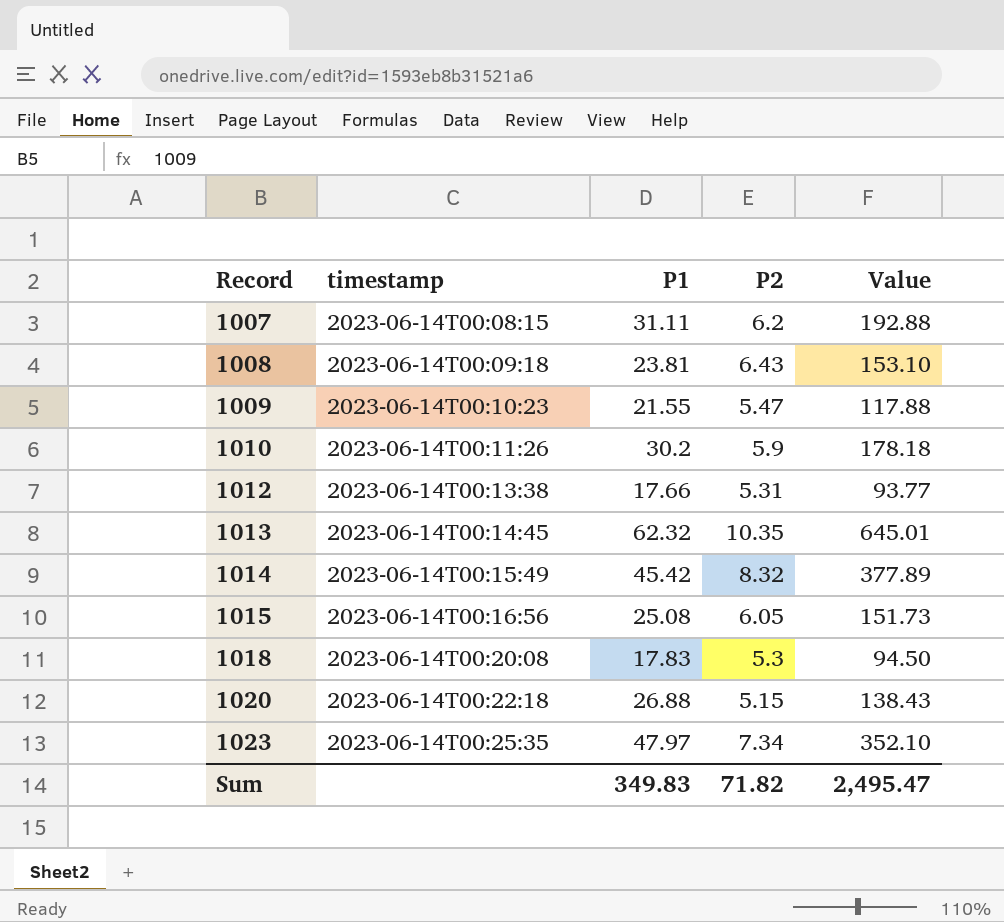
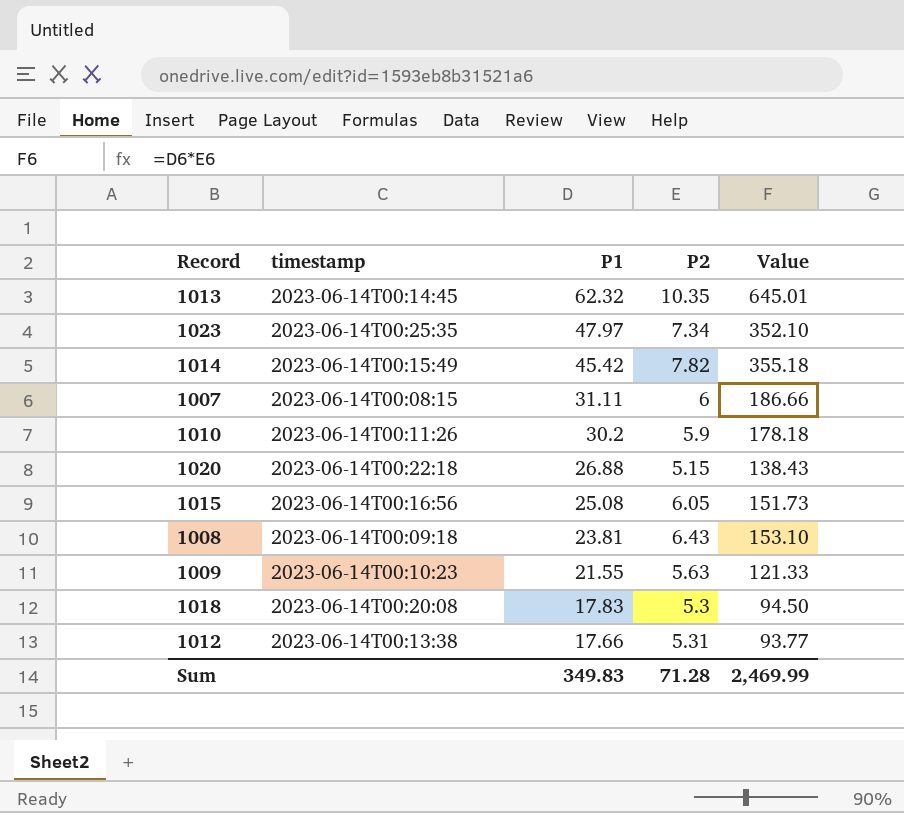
row order: Record ascending -> P1 descending
1014 | P2: 8.32 -> 7.82
1014 | Value: 377.89 -> 355.18
1007 | P2: 6.2 -> 6
1007 | Value: 192.88 -> 186.66
1009 | P2: 5.47 -> 5.63
1009 | Value: 117.88 -> 121.33
Sum | P2: 71.82 -> 71.28
Sum | Value: 2,495.47 -> 2,469.99

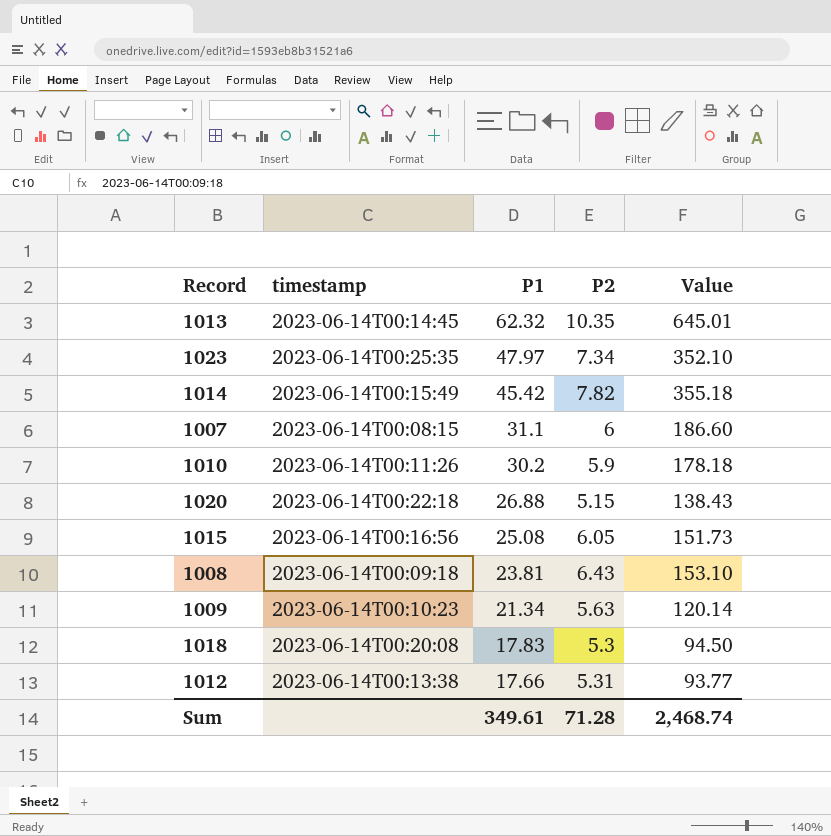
1007 | P1: 31.11 -> 31.1
1007 | Value: 186.66 -> 186.60
1009 | P1: 21.55 -> 21.34
1009 | Value: 121.33 -> 120.14
Sum | P1: 349.83 -> 349.61
Sum | Value: 2,469.99 -> 2,468.74

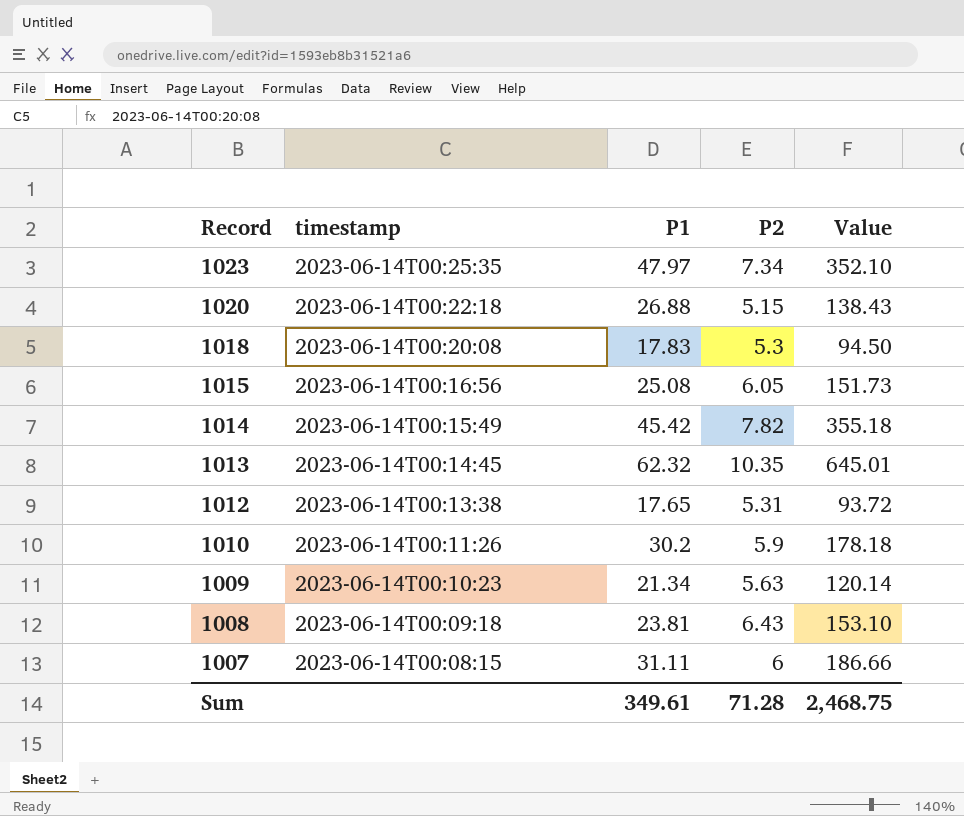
row order: P1 descending -> Record descending
1012 | P1: 17.66 -> 17.65
1012 | Value: 93.77 -> 93.72
1007 | P1: 31.1 -> 31.11
1007 | Value: 186.60 -> 186.66
Sum | Value: 2,468.74 -> 2,468.75

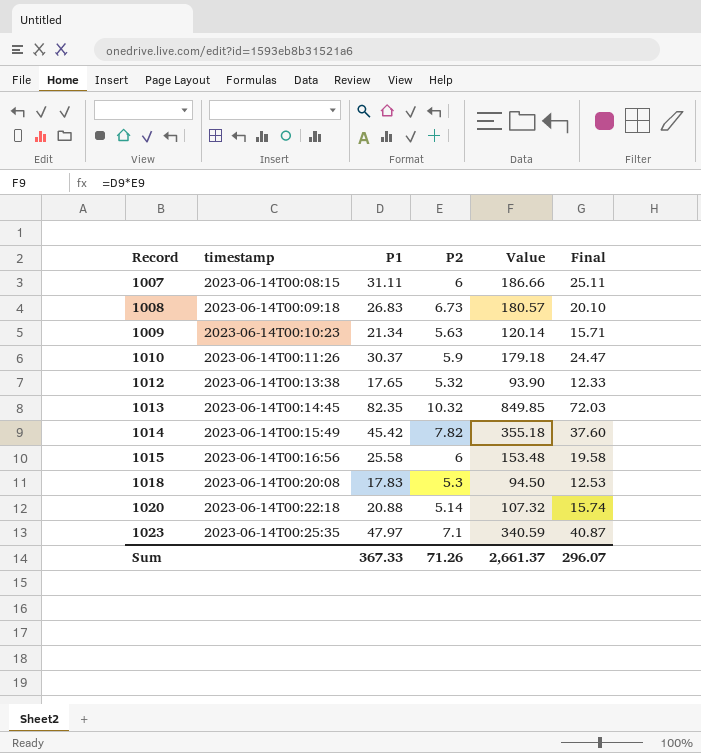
row order: Record descending -> Record ascending
column Final | formula: none -> [P1] - [P2]
1008 | P1: 23.81 -> 26.83
1008 | P2: 6.43 -> 6.73
1008 | Value: 153.10 -> 180.57
1010 | P1: 30.2 -> 30.37
1010 | Value: 178.18 -> 179.18
1012 | P2: 5.31 -> 5.32
1012 | Value: 93.72 -> 93.90
1013 | P1: 62.32 -> 82.35
1013 | P2: 10.35 -> 10.32
1013 | Value: 645.01 -> 849.85
1015 | P1: 25.08 -> 25.58
1015 | P2: 6.05 -> 6
1015 | Value: 151.73 -> 153.48
1020 | P1: 26.88 -> 20.88
1020 | P2: 5.15 -> 5.14
1020 | Value: 138.43 -> 107.32
1023 | P2: 7.34 -> 7.1
1023 | Value: 352.10 -> 340.59
Sum | P1: 349.61 -> 367.33
Sum | P2: 71.28 -> 71.26
Sum | Value: 2,468.75 -> 2,661.37

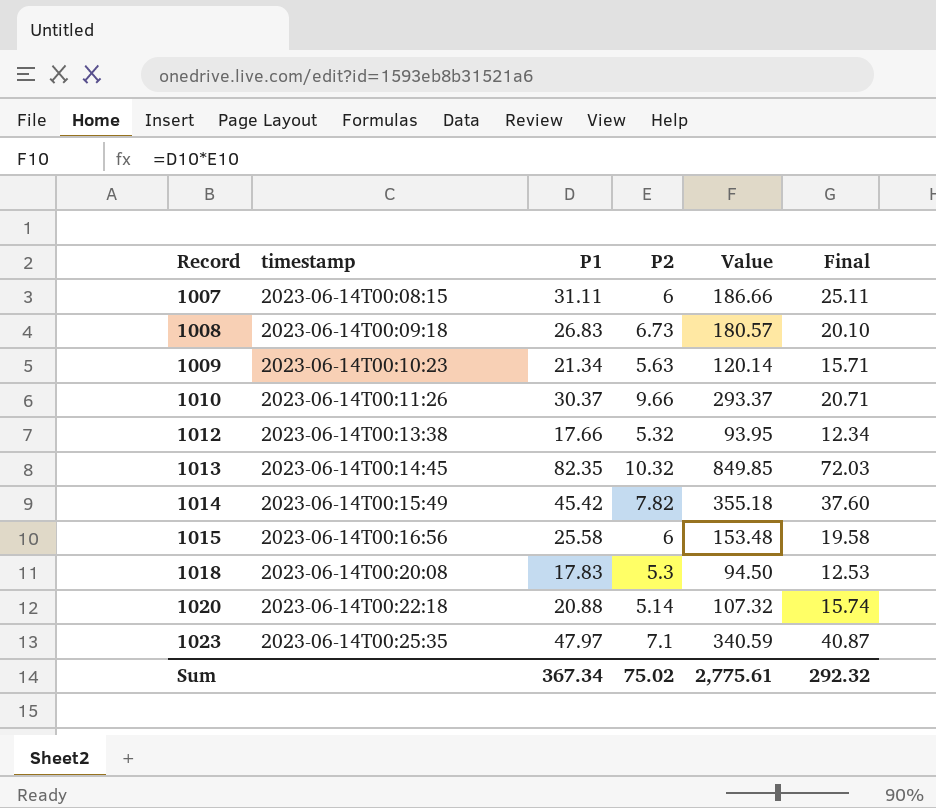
1010 | P2: 5.9 -> 9.66
1010 | Value: 179.18 -> 293.37
1010 | Final: 24.47 -> 20.71
1012 | P1: 17.65 -> 17.66
1012 | Value: 93.90 -> 93.95
1012 | Final: 12.33 -> 12.34
Sum | P1: 367.33 -> 367.34
Sum | P2: 71.26 -> 75.02
Sum | Value: 2,661.37 -> 2,775.61
Sum | Final: 296.07 -> 292.32

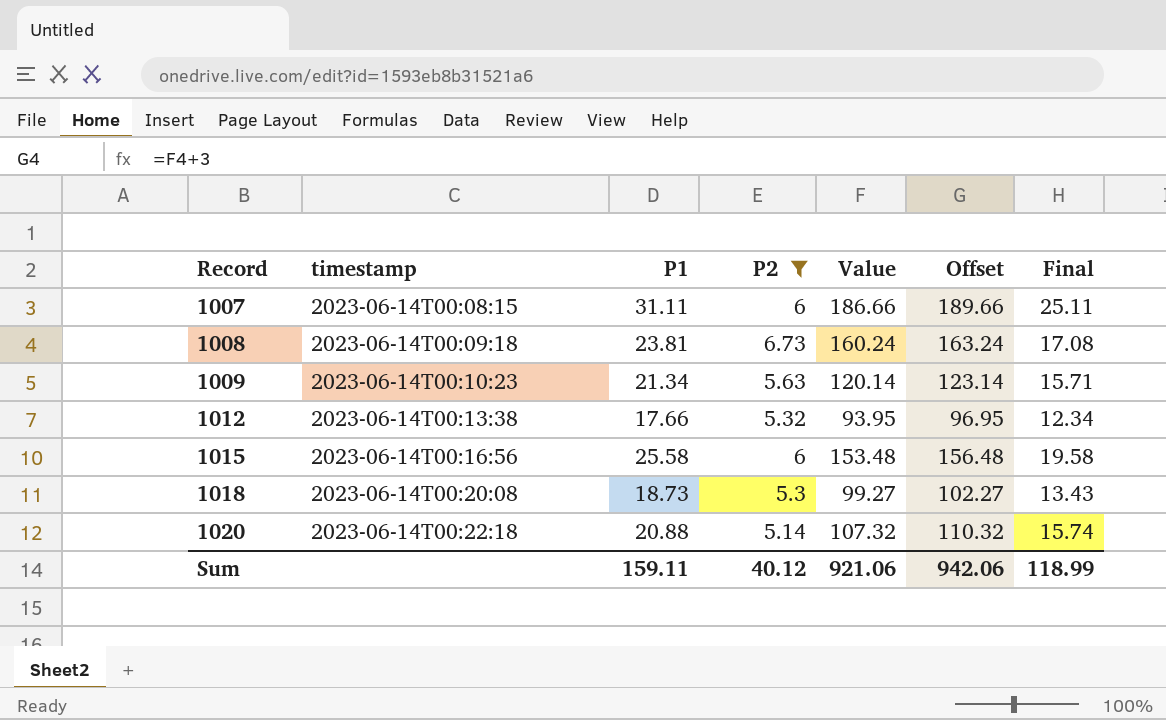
filter: none -> P2 <= 6.73
column Offset | formula: none -> [Value] + 3
1008 | P1: 26.83 -> 23.81
1008 | Value: 180.57 -> 160.24
1008 | Final: 20.10 -> 17.08
1018 | P1: 17.83 -> 18.73
1018 | Value: 94.50 -> 99.27
1018 | Final: 12.53 -> 13.43
Sum | P1: 367.34 -> 159.11
Sum | P2: 75.02 -> 40.12
Sum | Value: 2,775.61 -> 921.06
Sum | Final: 292.32 -> 118.99

